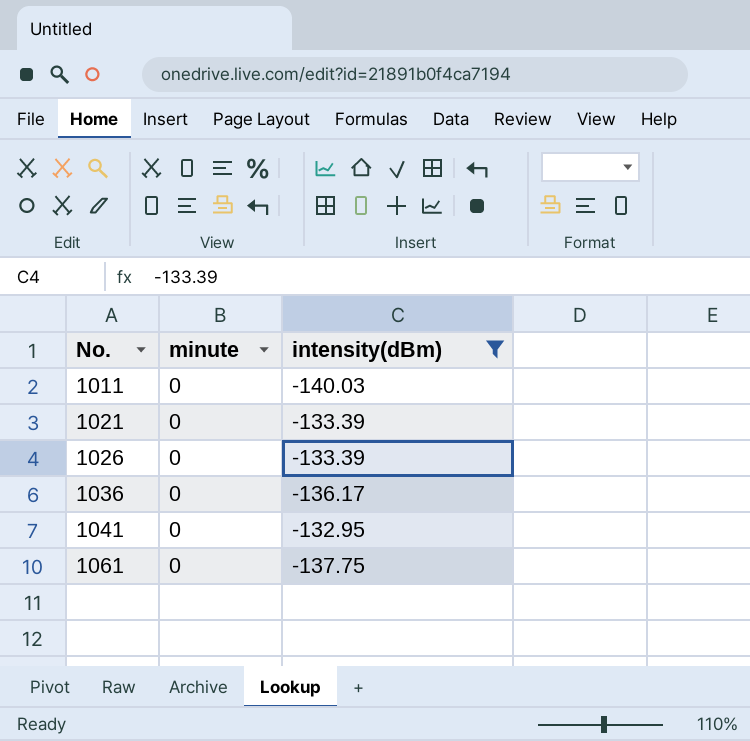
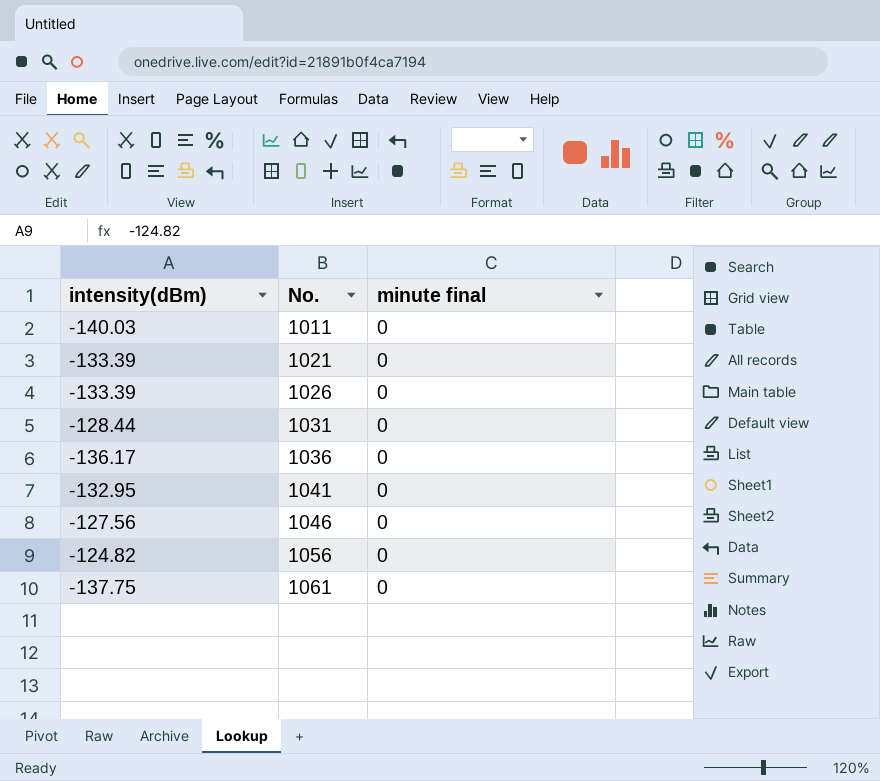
filter: intensity(dBm) <= -132.95 -> none
column intensity(dBm) | position: 3 -> 1
column name: minute -> minute final

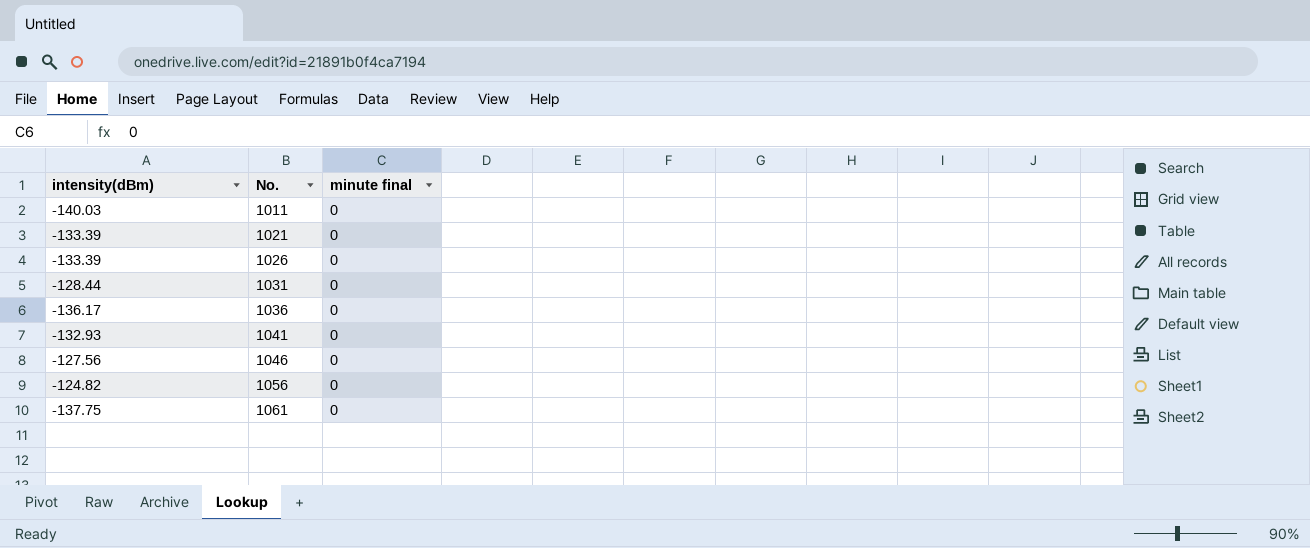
1041 | intensity(dBm): -132.95 -> -132.93

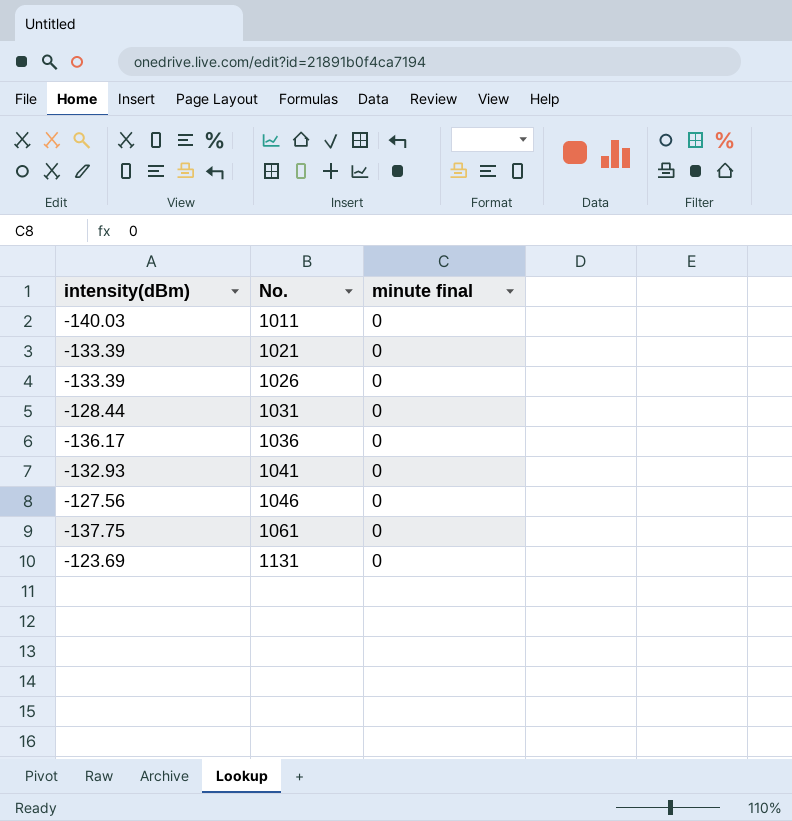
row 1056: -124.82 | 0 -> none
row 1131: none -> -123.69 | 0

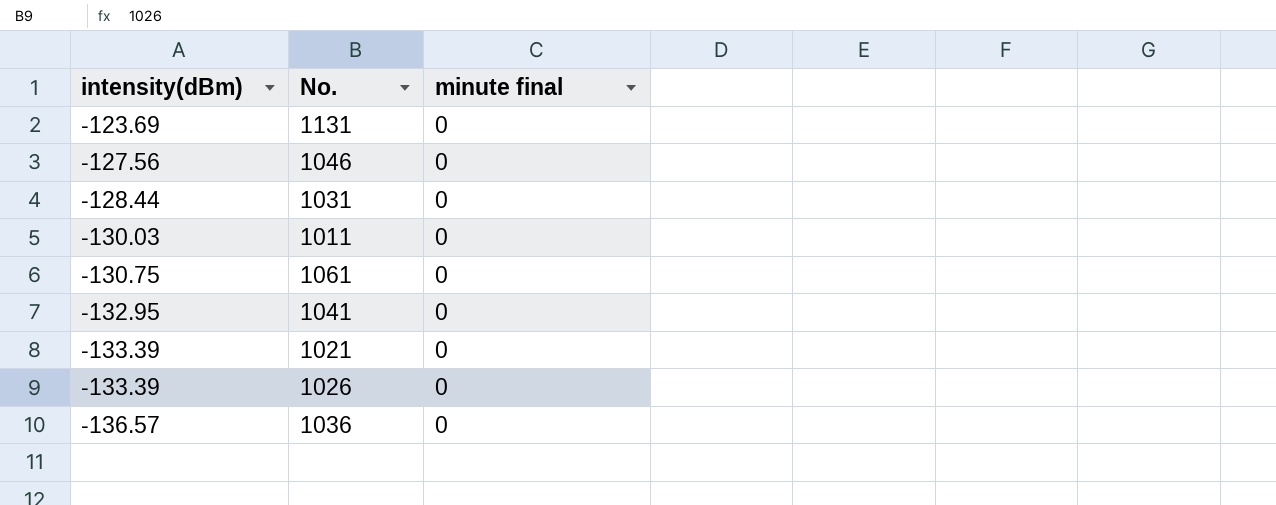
row order: No. ascending -> intensity(dBm) descending
1011 | intensity(dBm): -140.03 -> -130.03
1061 | intensity(dBm): -137.75 -> -130.75
1041 | intensity(dBm): -132.93 -> -132.95
1036 | intensity(dBm): -136.17 -> -136.57

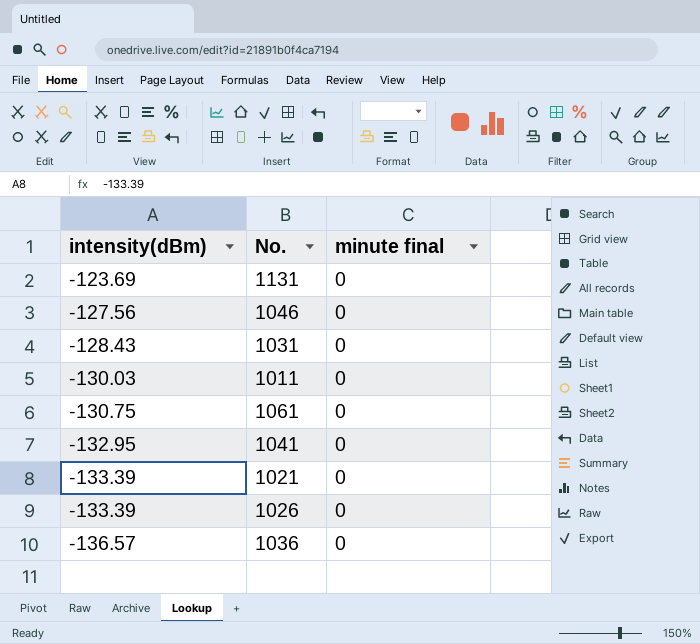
1031 | intensity(dBm): -128.44 -> -128.43

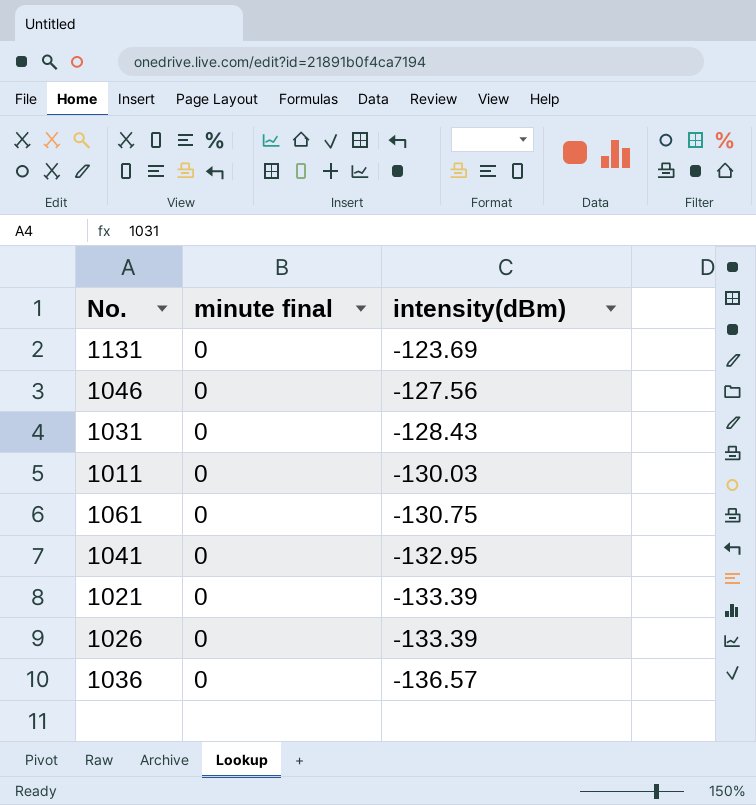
column intensity(dBm) | position: 1 -> 3

